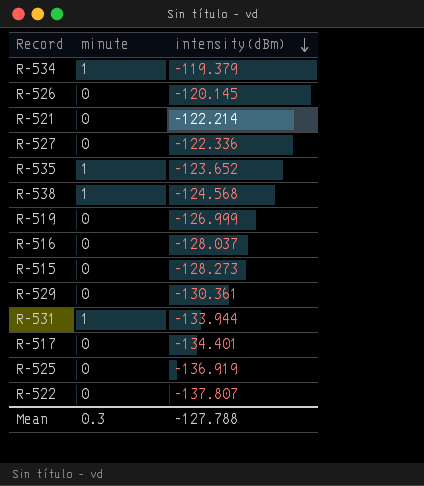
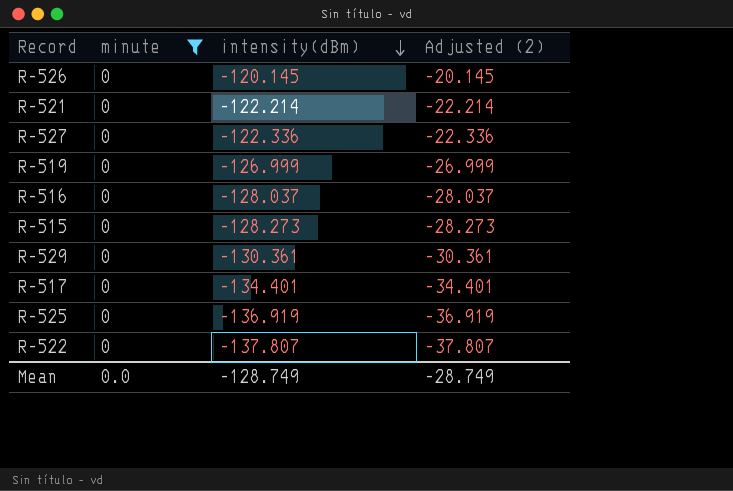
filter: none -> minute = 0
column Adjusted (2) | formula: none -> [intensity(dBm)] + 100
Mean | minute: 0.3 -> 0.0
Mean | intensity(dBm): -127.788 -> -128.749

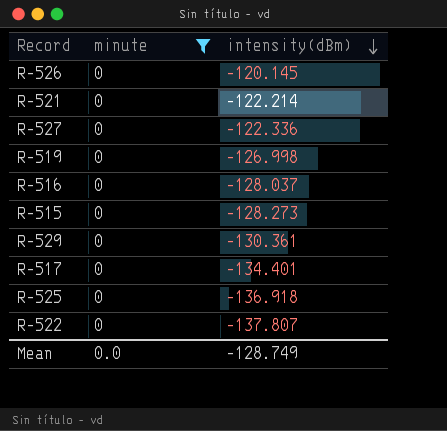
column Adjusted (2) | formula: [intensity(dBm)] + 100 -> none
R-519 | intensity(dBm): -126.999 -> -126.998
R-525 | intensity(dBm): -136.919 -> -136.918

